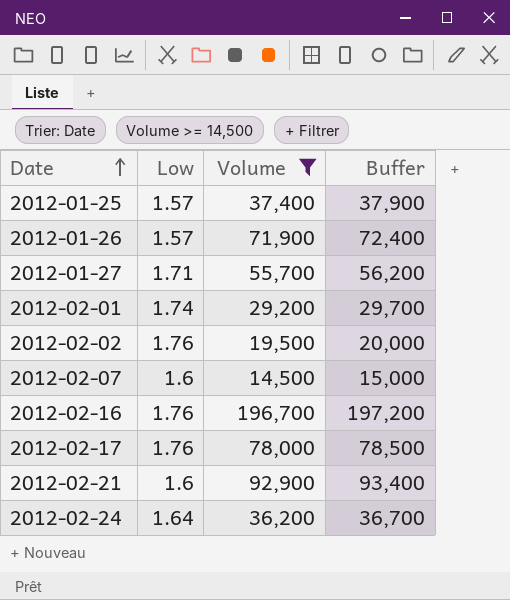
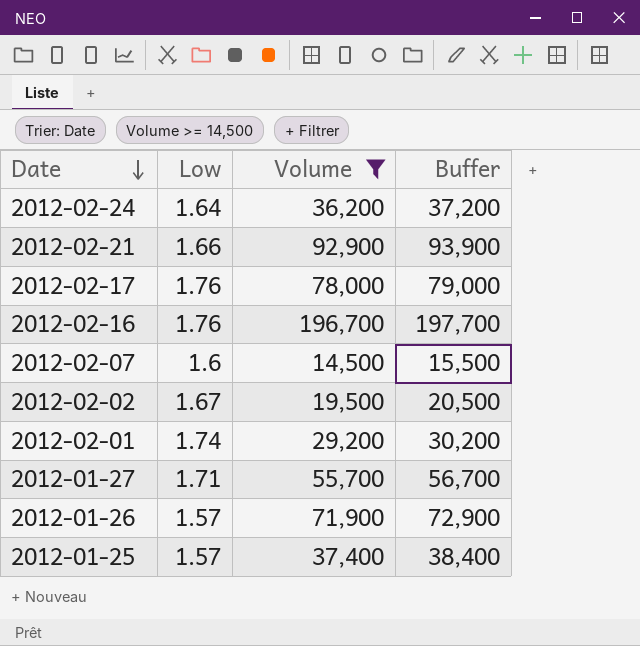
row order: Date ascending -> Date descending
column Buffer | formula: [Volume] + 500 -> [Volume] + 1000
2012-02-21 | Low: 1.6 -> 1.66
2012-02-02 | Low: 1.76 -> 1.67

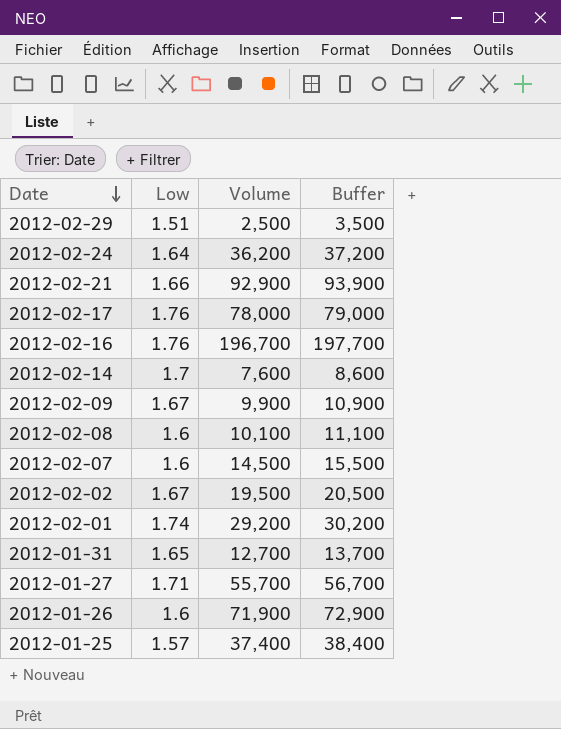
filter: Volume >= 14,500 -> none
2012-01-26 | Low: 1.57 -> 1.6

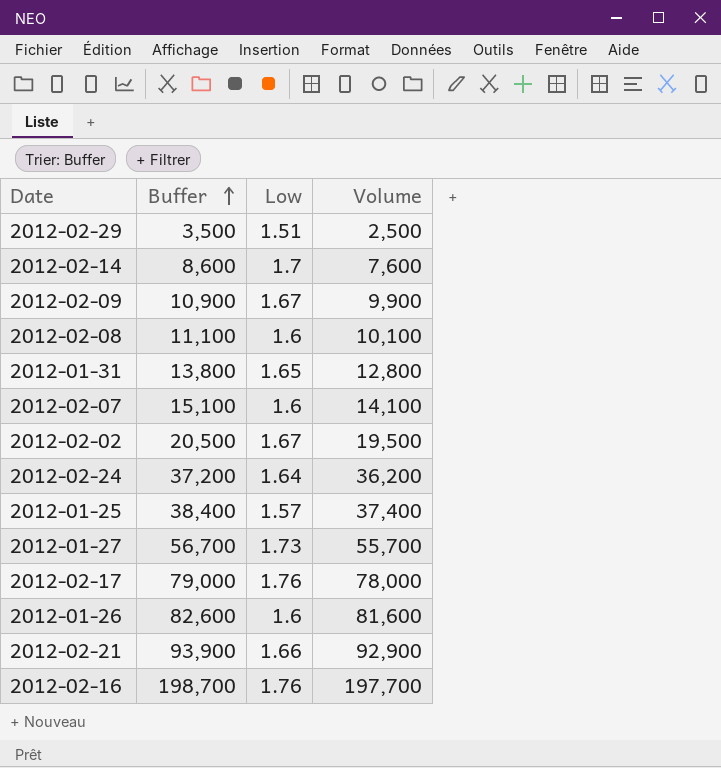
row order: Date descending -> Buffer ascending
column Buffer | position: 4 -> 2
row 2012-02-01: 1.74 | 29,200 | 30,200 -> none
2012-01-31 | Buffer: 13,700 -> 13,800
2012-01-31 | Volume: 12,700 -> 12,800
2012-02-07 | Buffer: 15,500 -> 15,100
2012-02-07 | Volume: 14,500 -> 14,100
2012-01-27 | Low: 1.71 -> 1.73
2012-01-26 | Buffer: 72,900 -> 82,600
2012-01-26 | Volume: 71,900 -> 81,600
2012-02-16 | Buffer: 197,700 -> 198,700
2012-02-16 | Volume: 196,700 -> 197,700

